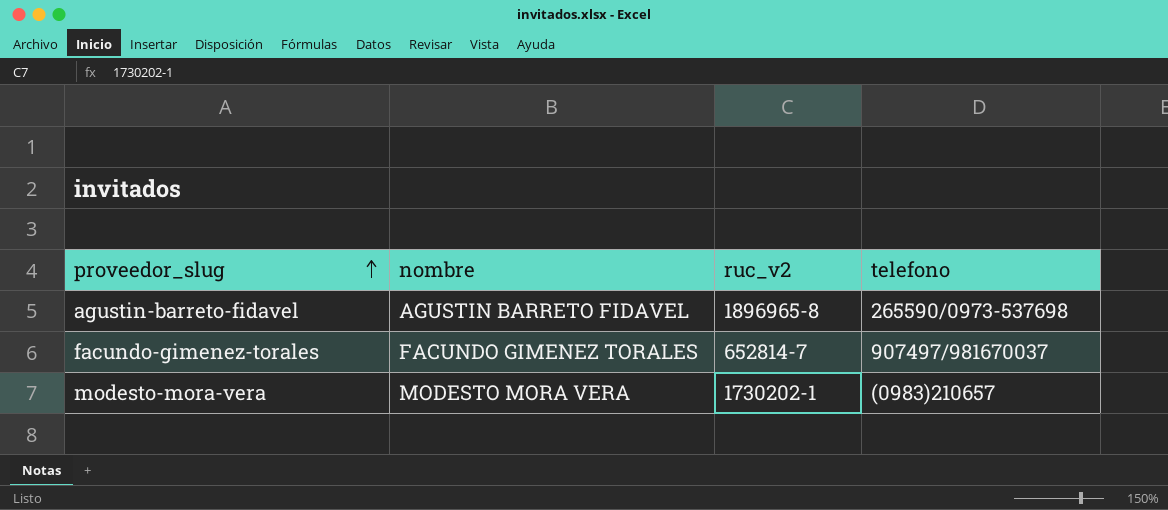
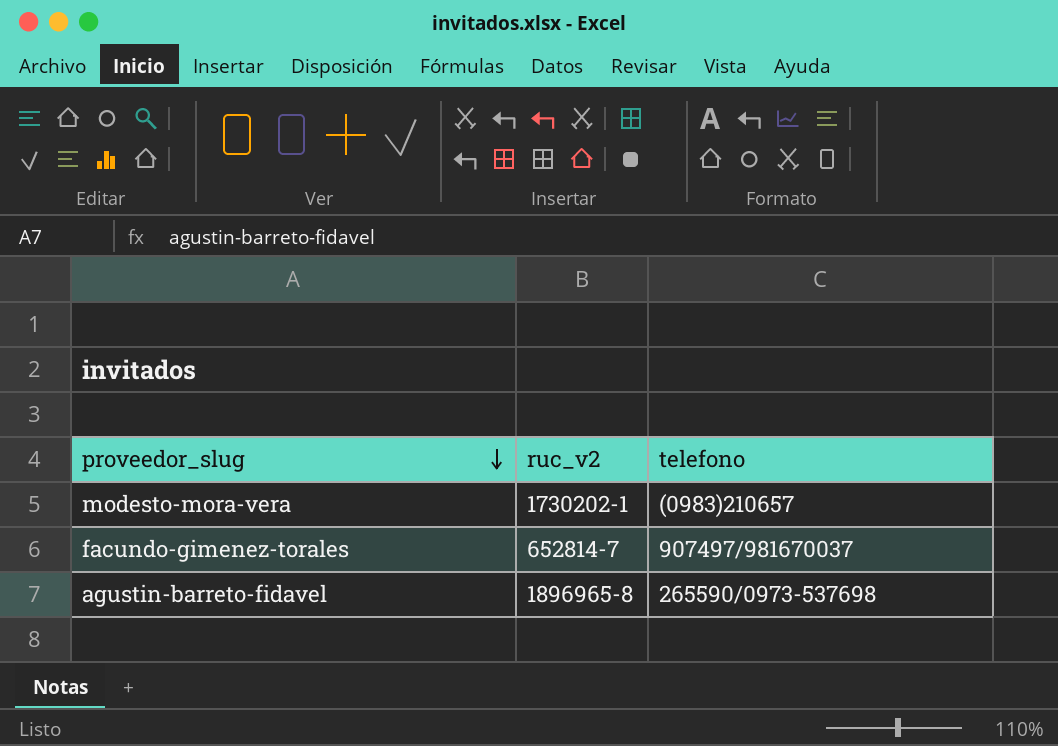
row order: proveedor_slug ascending -> proveedor_slug descending
column nombre | position: 2 -> none

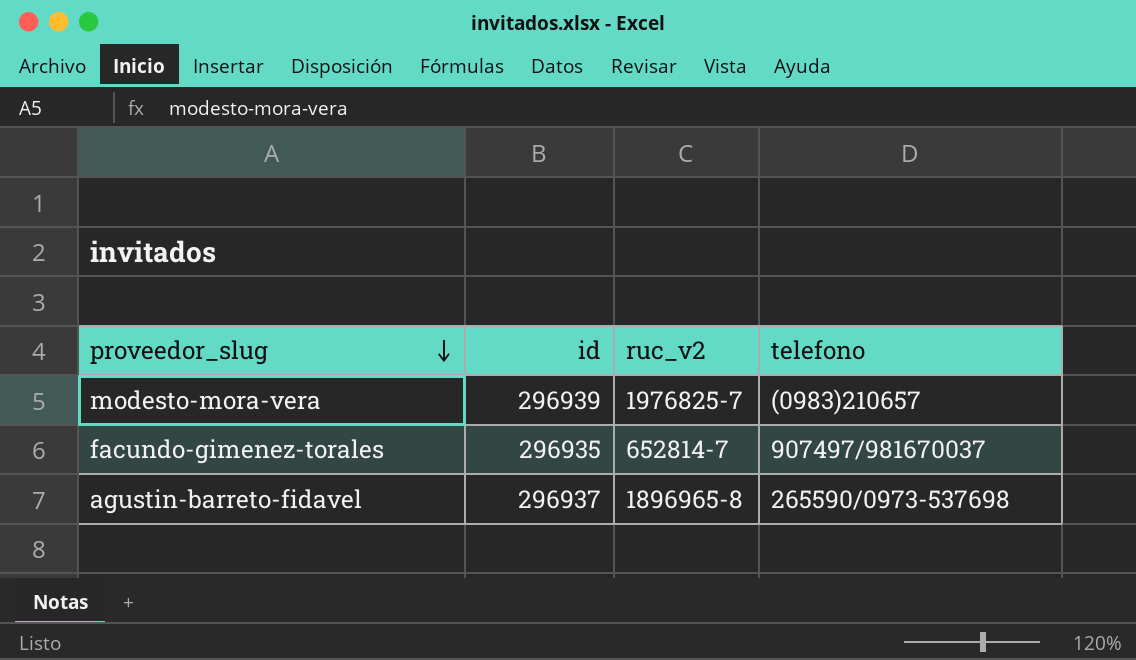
column id | position: none -> 2
modesto-mora-vera | ruc_v2: 1730202-1 -> 1976825-7

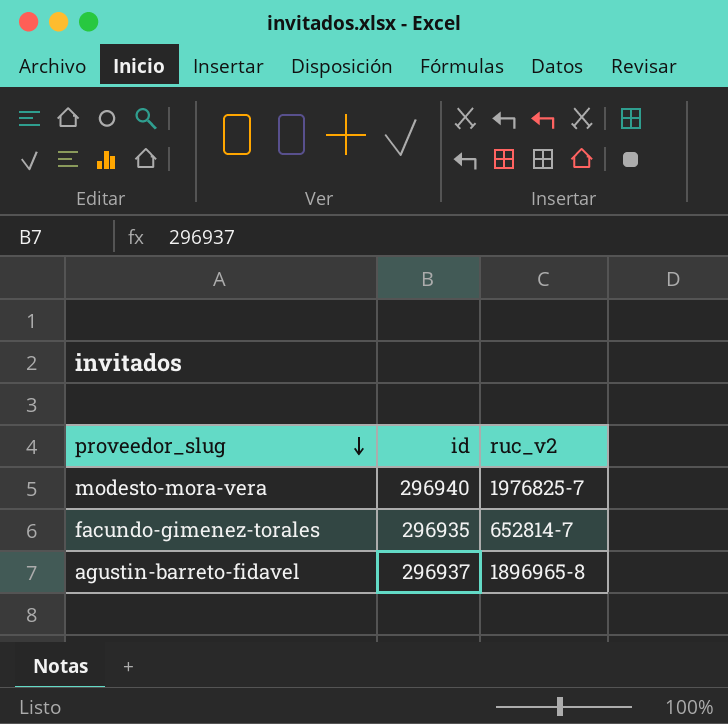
column telefono | position: 4 -> none
modesto-mora-vera | id: 296939 -> 296940

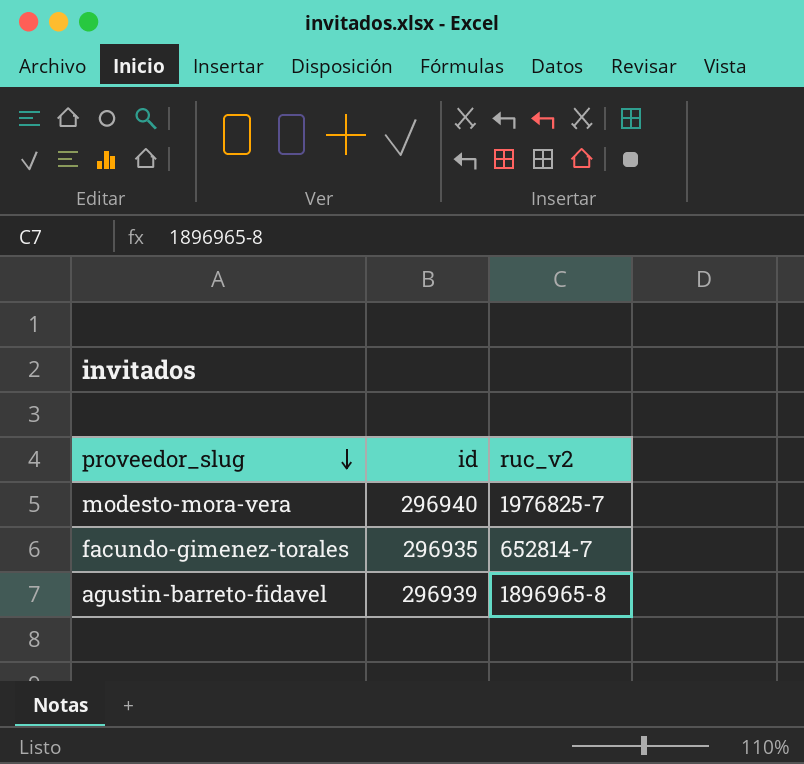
agustin-barreto-fidavel | id: 296937 -> 296939

